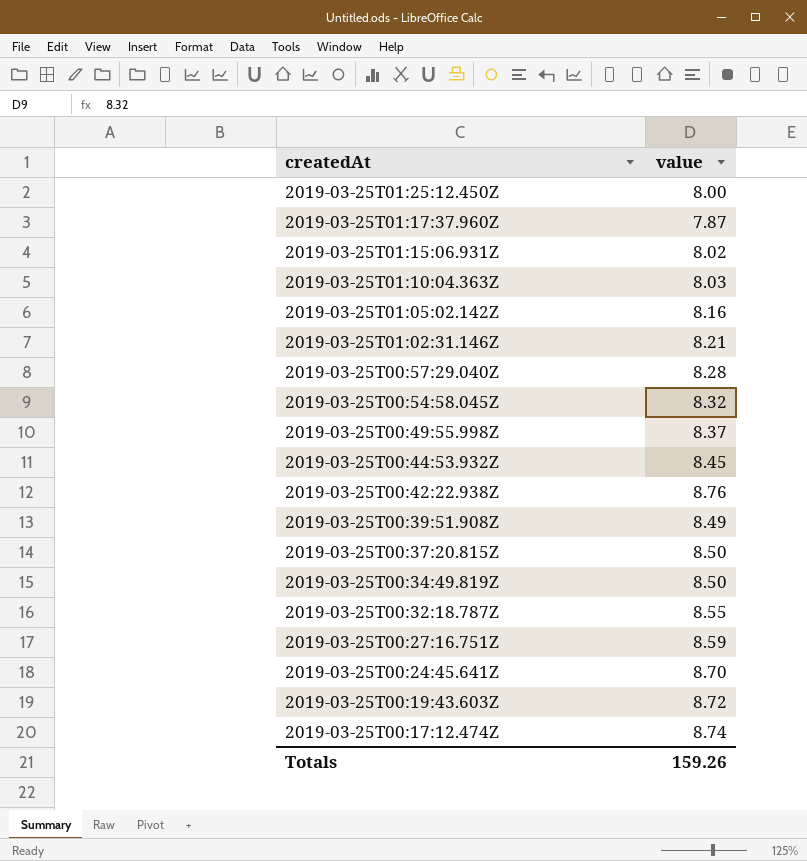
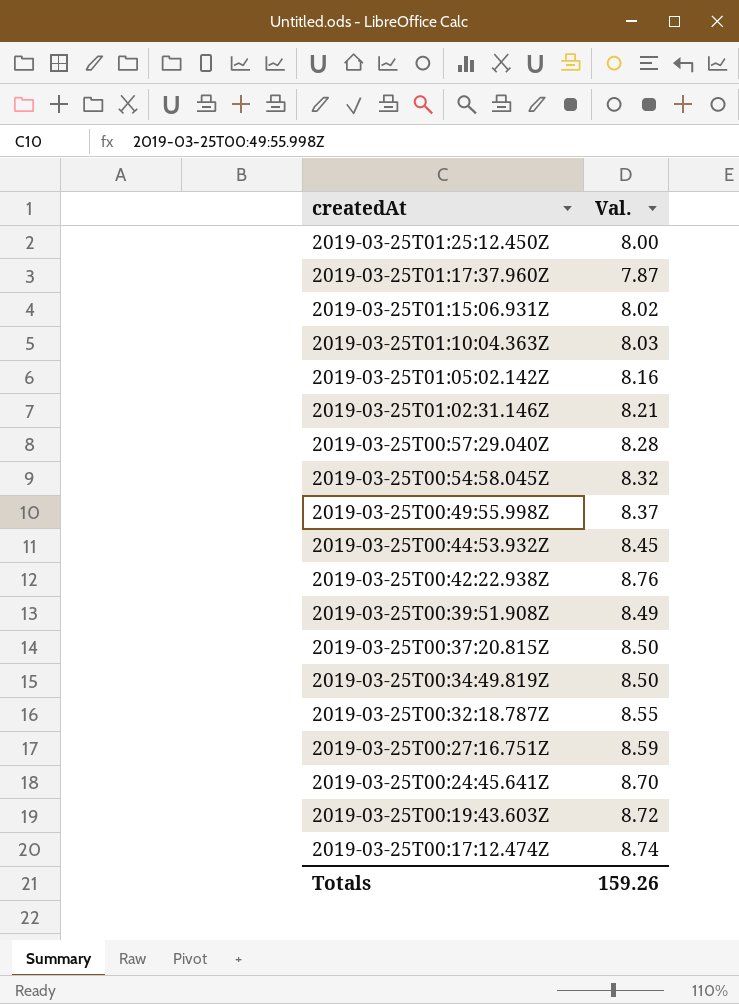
column name: value -> Val.

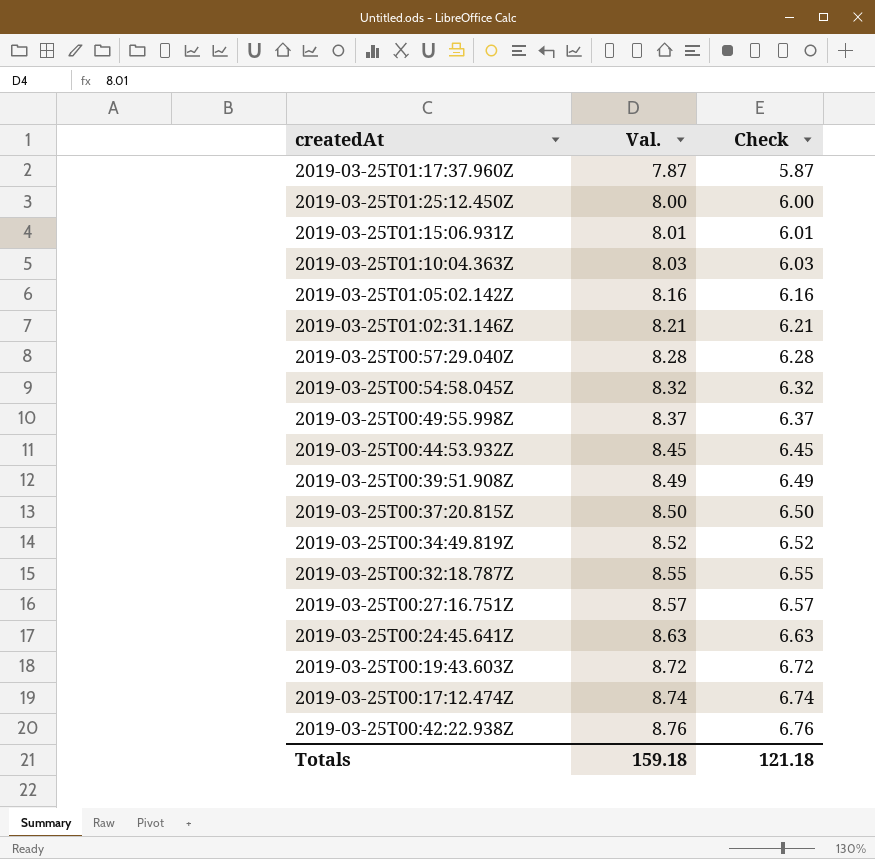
row order: createdAt descending -> Val. ascending
column Check | formula: none -> [Val.] - 2
2019-03-25T01:15:06.931Z | Val.: 8.02 -> 8.01
2019-03-25T00:34:49.819Z | Val.: 8.50 -> 8.52
2019-03-25T00:27:16.751Z | Val.: 8.59 -> 8.57
2019-03-25T00:24:45.641Z | Val.: 8.70 -> 8.63
Totals | Val.: 159.26 -> 159.18

